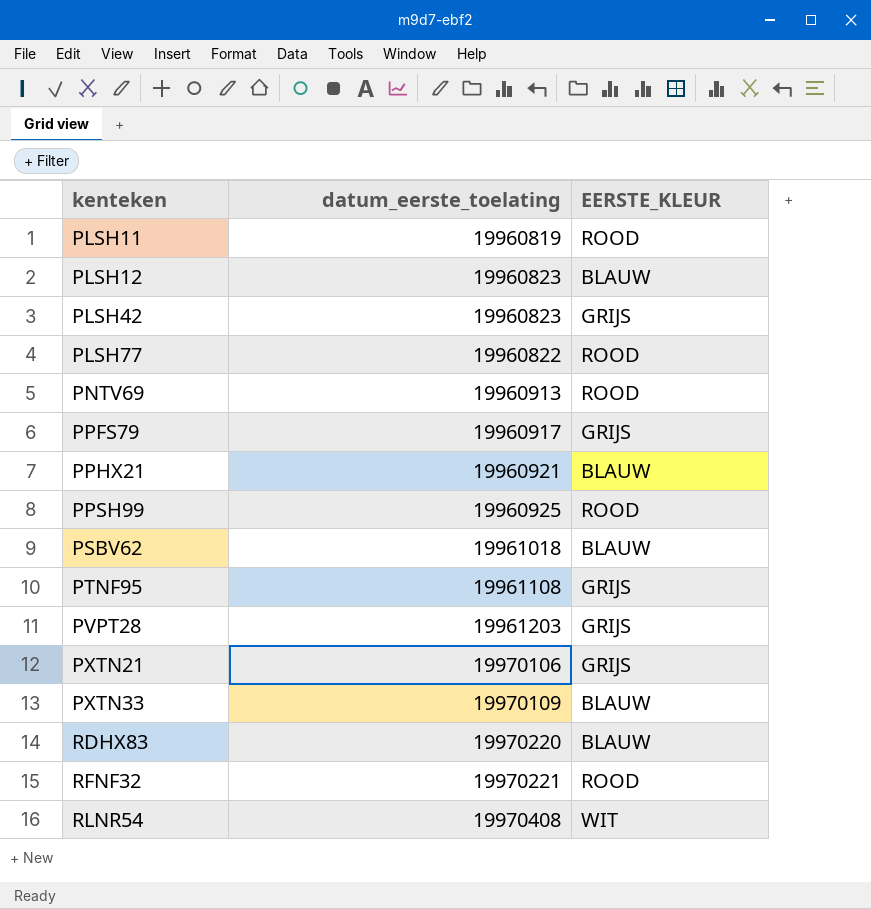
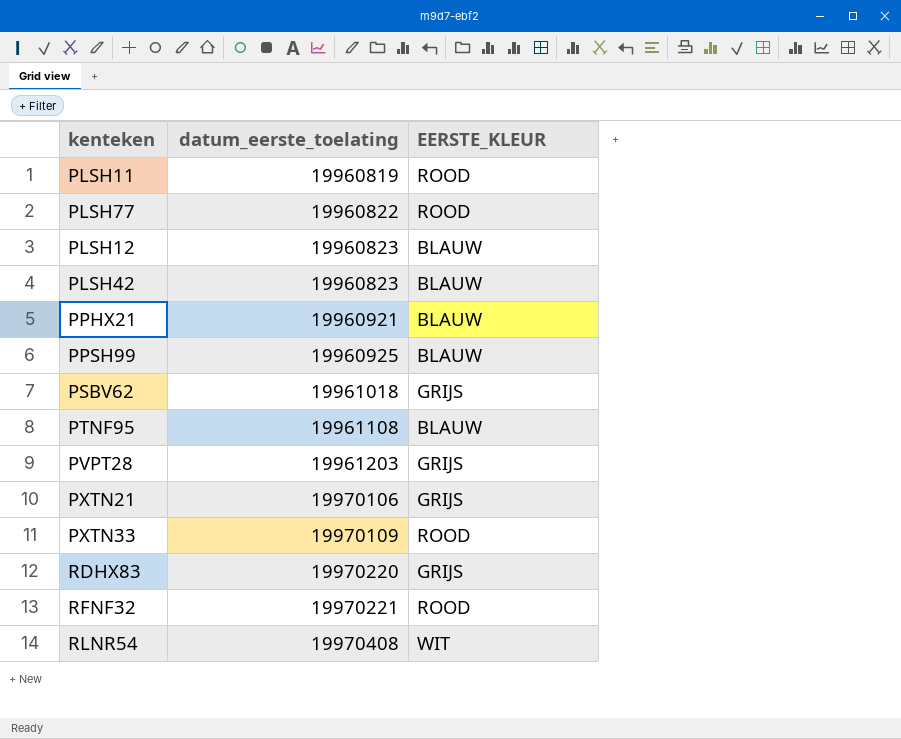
row order: kenteken ascending -> datum_eerste_toelating ascending
row PNTV69: 19960913 | ROOD -> none
row PPFS79: 19960917 | GRIJS -> none
PLSH42 | EERSTE_KLEUR: GRIJS -> BLAUW
PPSH99 | EERSTE_KLEUR: ROOD -> BLAUW
PSBV62 | EERSTE_KLEUR: BLAUW -> GRIJS
PTNF95 | EERSTE_KLEUR: GRIJS -> BLAUW
PXTN33 | EERSTE_KLEUR: BLAUW -> ROOD
RDHX83 | EERSTE_KLEUR: BLAUW -> GRIJS

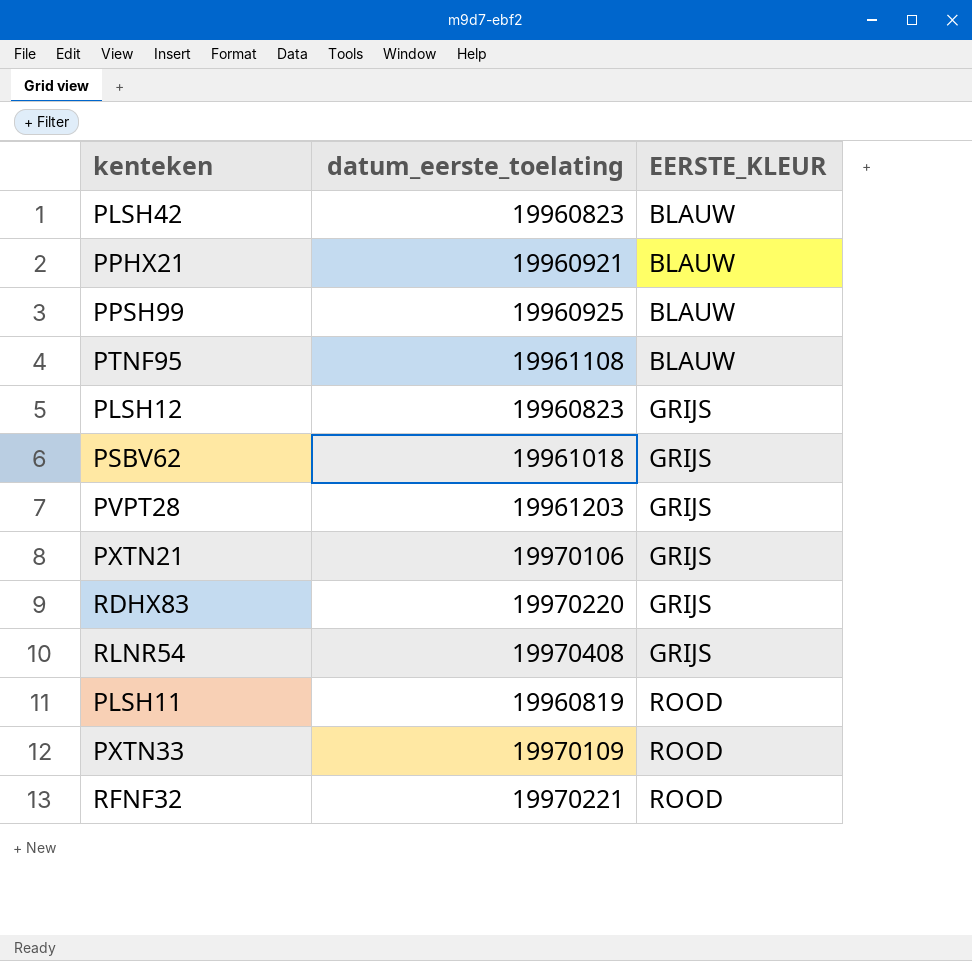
row order: datum_eerste_toelating ascending -> EERSTE_KLEUR ascending
row PLSH77: 19960822 | ROOD -> none
PLSH12 | EERSTE_KLEUR: BLAUW -> GRIJS
RLNR54 | EERSTE_KLEUR: WIT -> GRIJS

